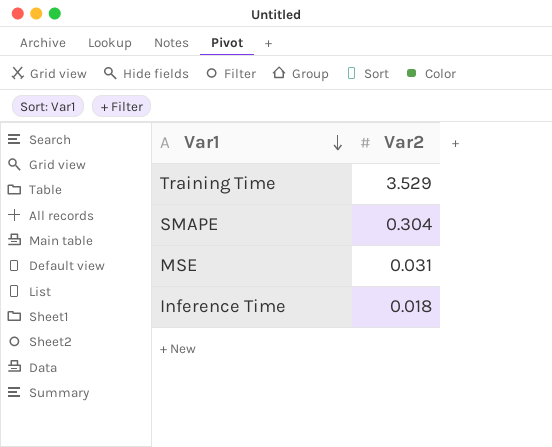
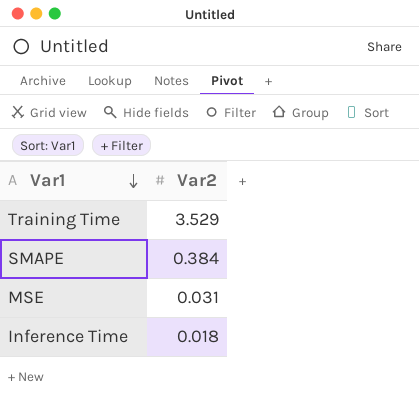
SMAPE | Var2: 0.304 -> 0.384

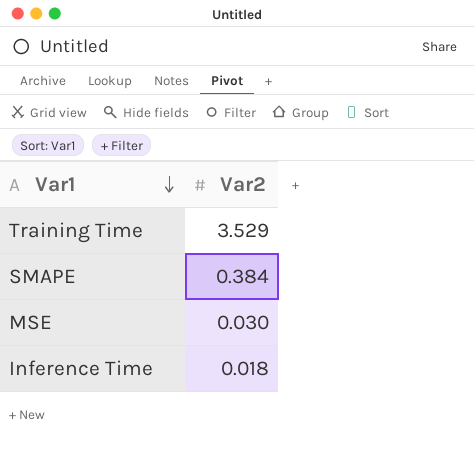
MSE | Var2: 0.031 -> 0.030

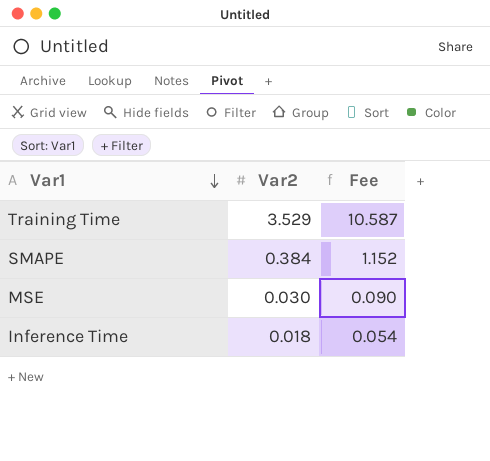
column Fee | formula: none -> [Var2] * 3

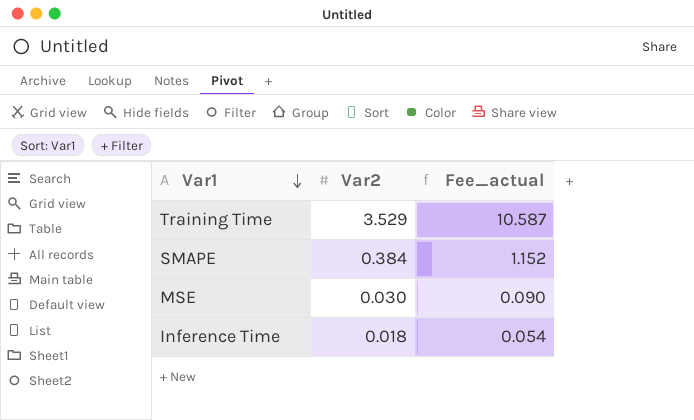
column name: Fee -> Fee_actual

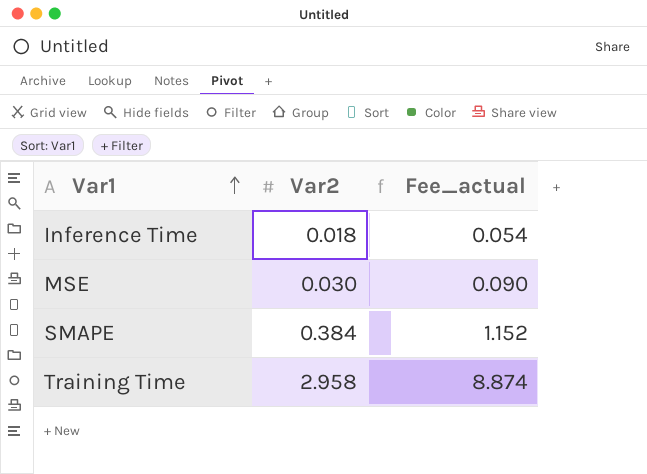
row order: Var1 descending -> Var1 ascending
Training Time | Var2: 3.529 -> 2.958
Training Time | Fee_actual: 10.587 -> 8.874

